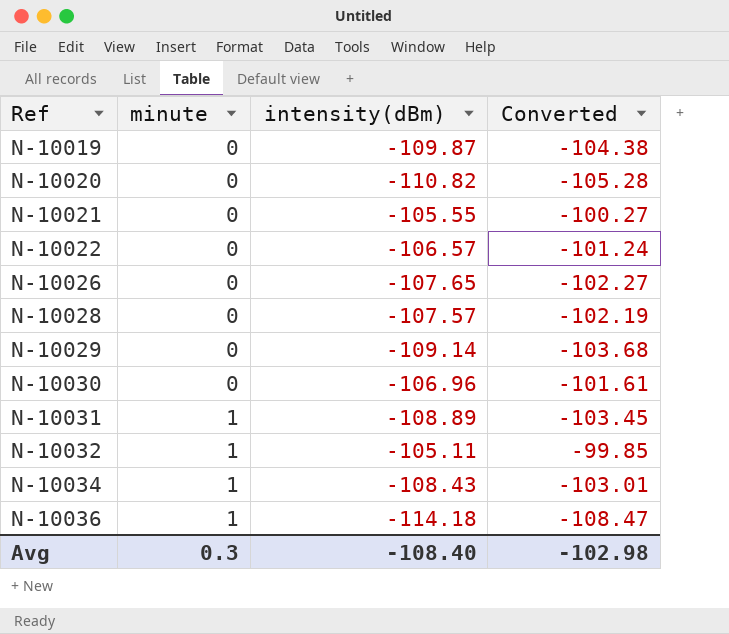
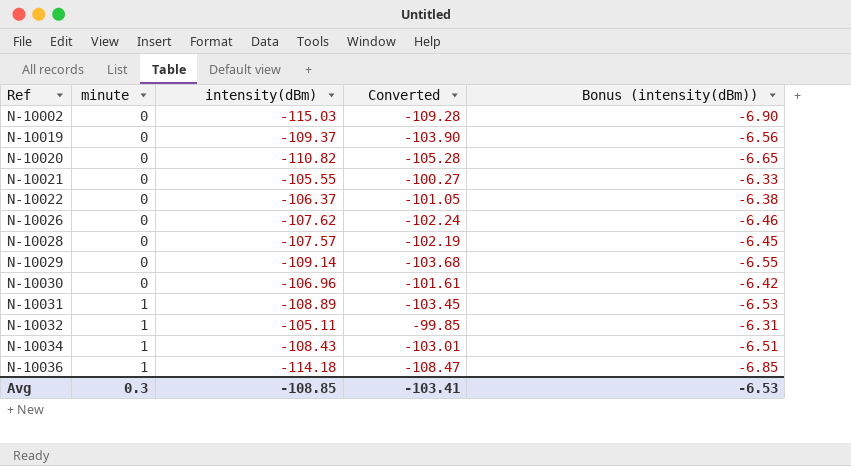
column Bonus (intensity(dBm)) | formula: none -> [intensity(dBm)] * 0.06
row N-10002: none -> 0 | -115.03 | -109.28 | -6.90
N-10019 | intensity(dBm): -109.87 -> -109.37
N-10019 | Converted: -104.38 -> -103.90
N-10022 | intensity(dBm): -106.57 -> -106.37
N-10022 | Converted: -101.24 -> -101.05
N-10026 | intensity(dBm): -107.65 -> -107.62
N-10026 | Converted: -102.27 -> -102.24
Avg | intensity(dBm): -108.40 -> -108.85
Avg | Converted: -102.98 -> -103.41

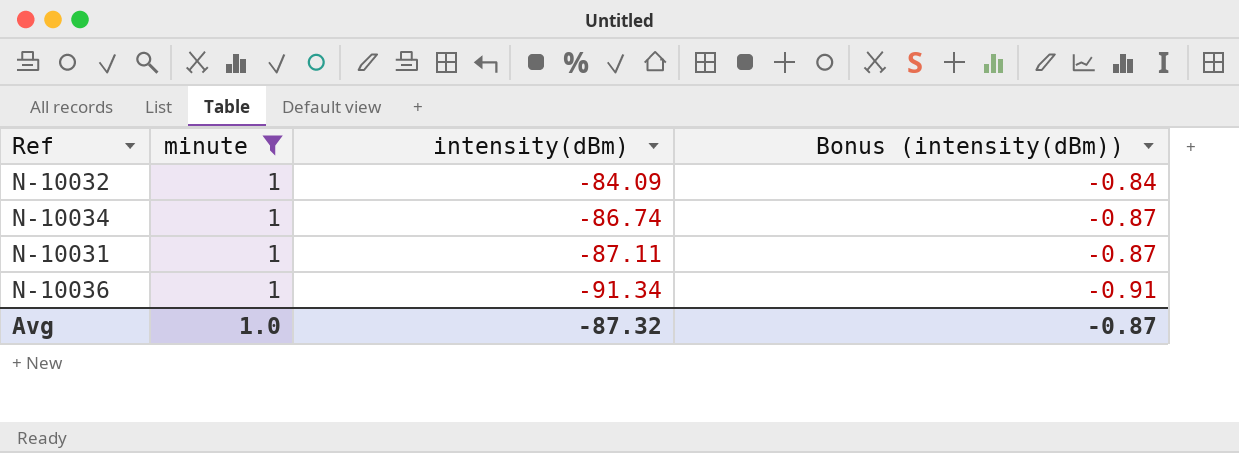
filter: none -> minute = 1
row order: Ref ascending -> intensity(dBm) descending
column Converted | formula: [intensity(dBm)] * 0.95 -> none
column Bonus (intensity(dBm)) | formula: [intensity(dBm)] * 0.06 -> [intensity(dBm)] * 0.01
N-10032 | intensity(dBm): -105.11 -> -84.09
N-10034 | intensity(dBm): -108.43 -> -86.74
N-10031 | intensity(dBm): -108.89 -> -87.11
N-10036 | intensity(dBm): -114.18 -> -91.34
Avg | minute: 0.3 -> 1.0
Avg | intensity(dBm): -108.85 -> -87.32
Avg | Bonus (intensity(dBm)): -6.53 -> -0.87

